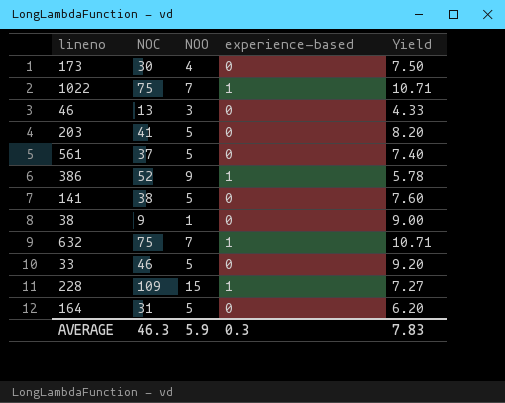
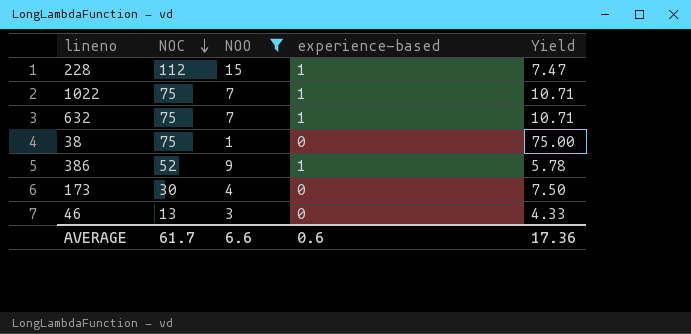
filter: none -> NOO != 5
row order: none -> NOC descending
228 | NOC: 109 -> 112
228 | Yield: 7.27 -> 7.47
38 | NOC: 9 -> 75
38 | Yield: 9.00 -> 75.00
AVERAGE | NOC: 46.3 -> 61.7
AVERAGE | NOO: 5.9 -> 6.6
AVERAGE | experience-based: 0.3 -> 0.6
AVERAGE | Yield: 7.83 -> 17.36

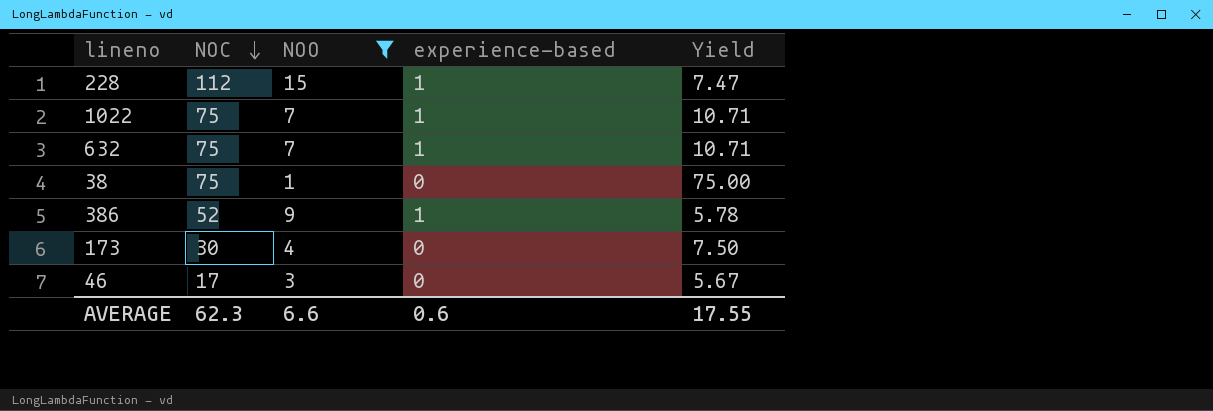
46 | NOC: 13 -> 17
46 | Yield: 4.33 -> 5.67
AVERAGE | NOC: 61.7 -> 62.3
AVERAGE | Yield: 17.36 -> 17.55

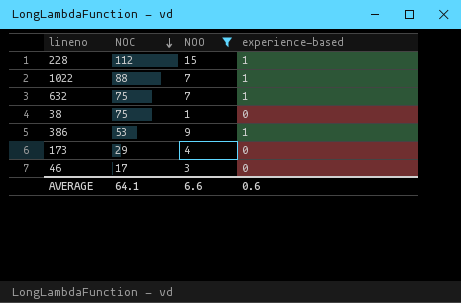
column Yield | formula: [NOC] / [NOO] -> none
1022 | NOC: 75 -> 88
386 | NOC: 52 -> 53
173 | NOC: 30 -> 29
AVERAGE | NOC: 62.3 -> 64.1

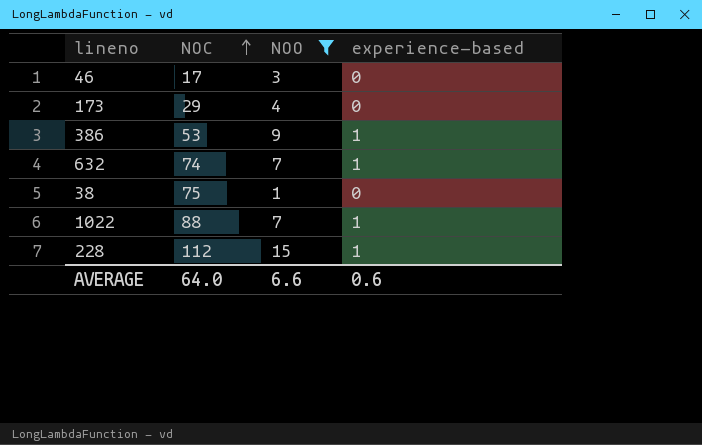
row order: NOC descending -> NOC ascending
632 | NOC: 75 -> 74
AVERAGE | NOC: 64.1 -> 64.0

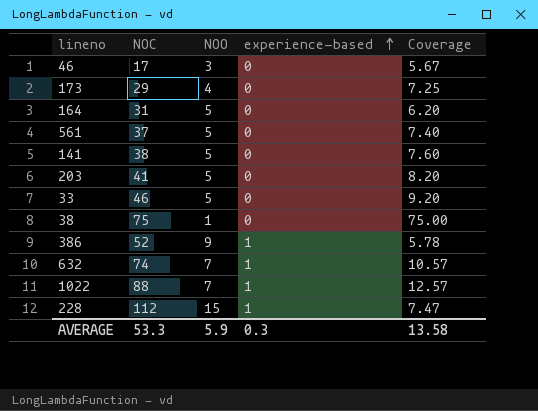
filter: NOO != 5 -> none
row order: NOC ascending -> experience-based ascending
column Coverage | formula: none -> [NOC] / [NOO]
386 | NOC: 53 -> 52
AVERAGE | NOC: 64.0 -> 53.3
AVERAGE | NOO: 6.6 -> 5.9
AVERAGE | experience-based: 0.6 -> 0.3

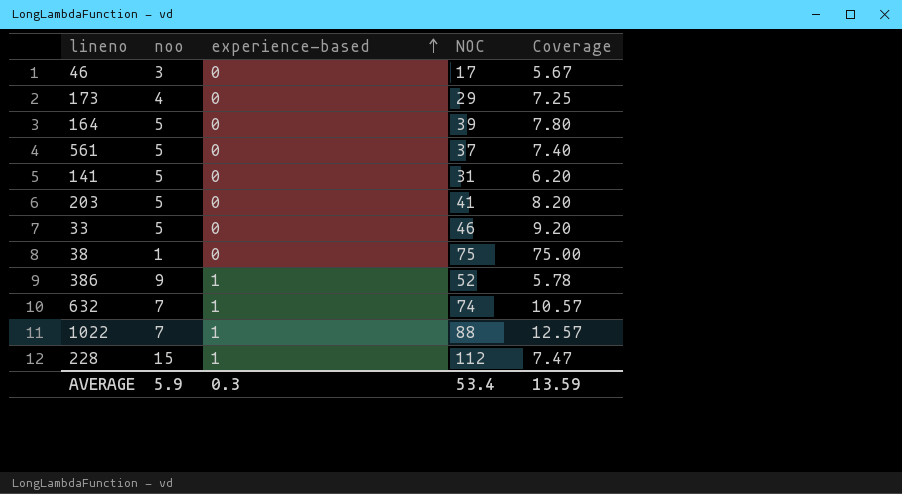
column name: NOO -> noo
column NOC | position: 2 -> 4
164 | NOC: 31 -> 39
164 | Coverage: 6.20 -> 7.80
141 | NOC: 38 -> 31
141 | Coverage: 7.60 -> 6.20
AVERAGE | NOC: 53.3 -> 53.4
AVERAGE | Coverage: 13.58 -> 13.59

